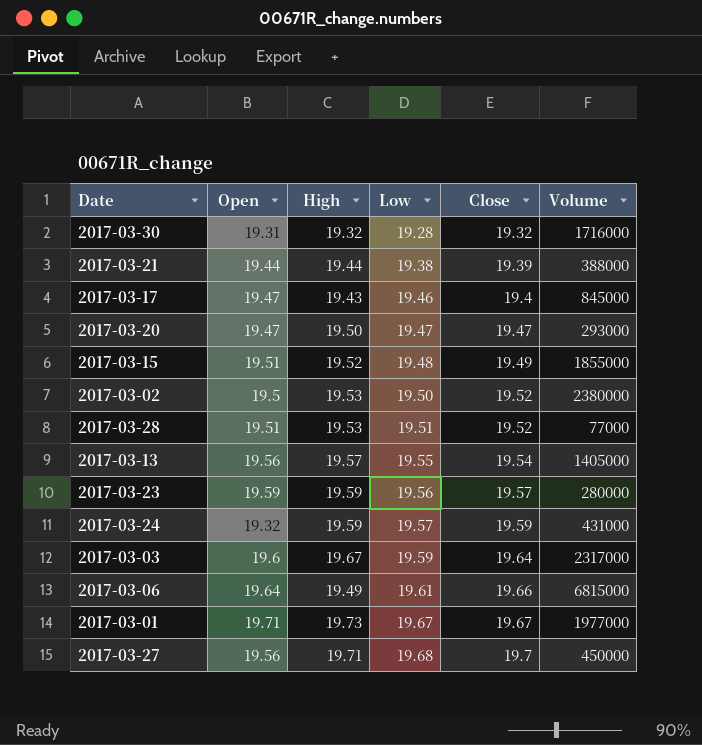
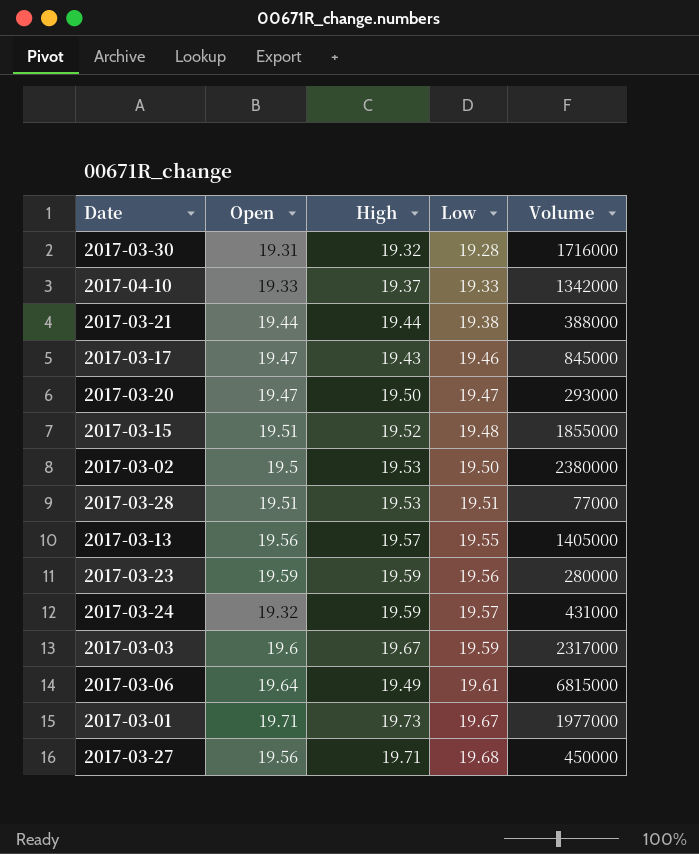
column Close | position: 5 -> none
row 2017-04-10: none -> 19.33 | 19.37 | 19.33 | 1342000

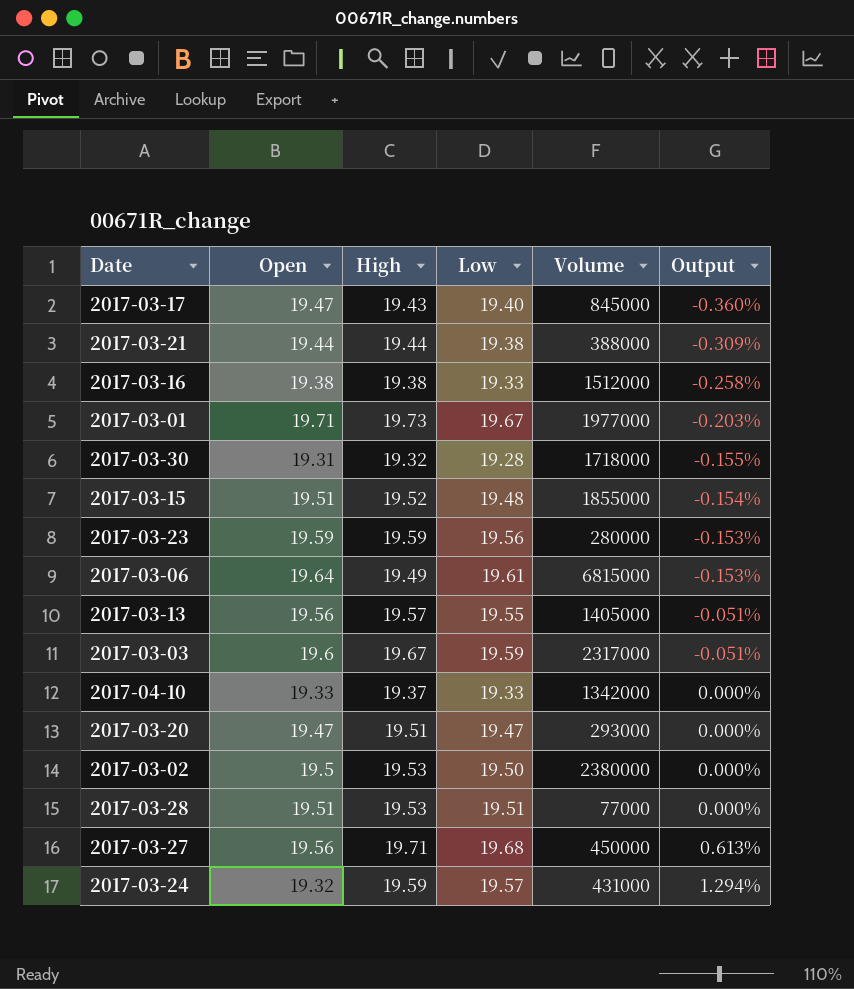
row order: Low ascending -> Output ascending
column Output | formula: none -> ([Low] - [Open]) / [Open]
2017-03-17 | Low: 19.46 -> 19.40
row 2017-03-16: none -> 19.38 | 19.38 | 19.33 | 1512000 | -0.258%
2017-03-30 | Volume: 1716000 -> 1718000
2017-03-20 | High: 19.50 -> 19.51

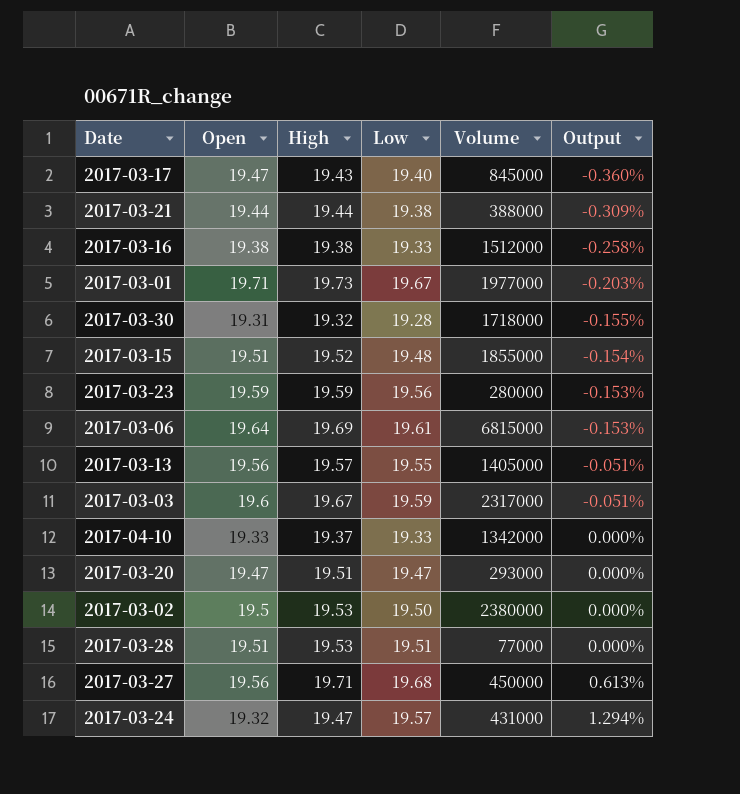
2017-03-06 | High: 19.49 -> 19.69
2017-03-24 | High: 19.59 -> 19.47

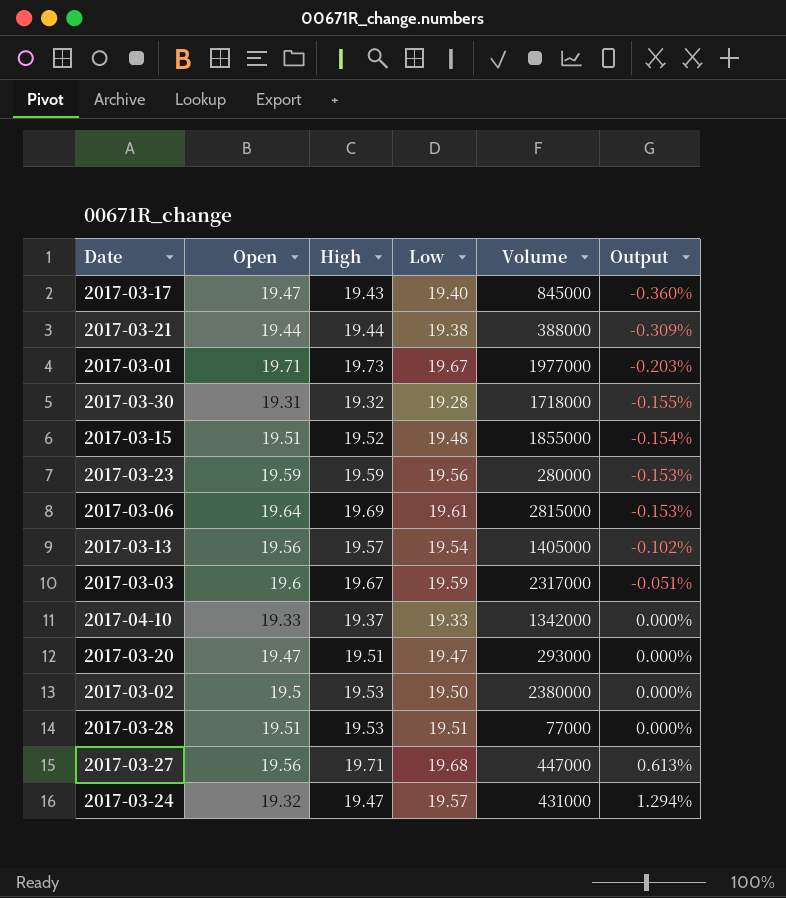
row 2017-03-16: 19.38 | 19.38 | 19.33 | 1512000 | -0.258% -> none
2017-03-06 | Volume: 6815000 -> 2815000
2017-03-13 | Low: 19.55 -> 19.54
2017-03-13 | Output: -0.051% -> -0.102%
2017-03-27 | Volume: 450000 -> 447000

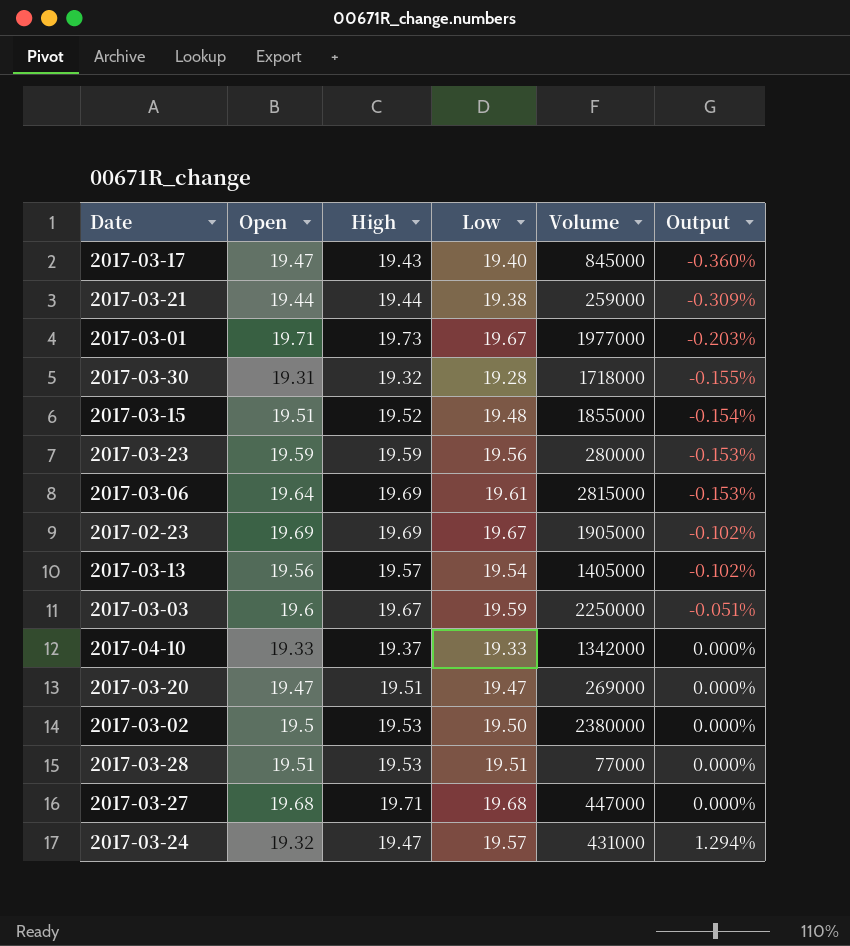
2017-03-21 | Volume: 388000 -> 259000
row 2017-02-23: none -> 19.69 | 19.69 | 19.67 | 1905000 | -0.102%
2017-03-03 | Volume: 2317000 -> 2250000
2017-03-20 | Volume: 293000 -> 269000
2017-03-27 | Open: 19.56 -> 19.68
2017-03-27 | Output: 0.613% -> 0.000%

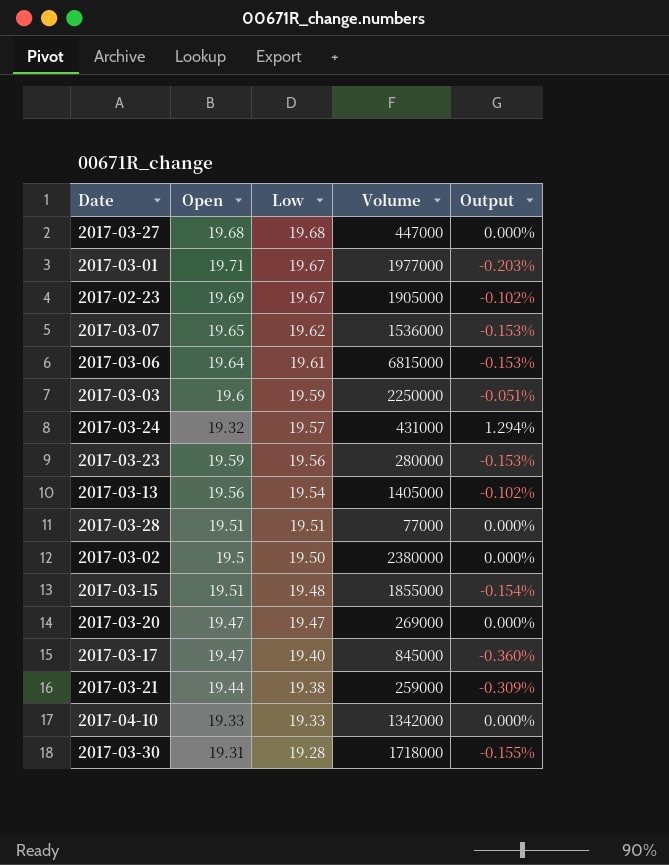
row order: Output ascending -> Low descending
column High | position: 3 -> none
row 2017-03-07: none -> 19.65 | 19.62 | 1536000 | -0.153%
2017-03-06 | Volume: 2815000 -> 6815000

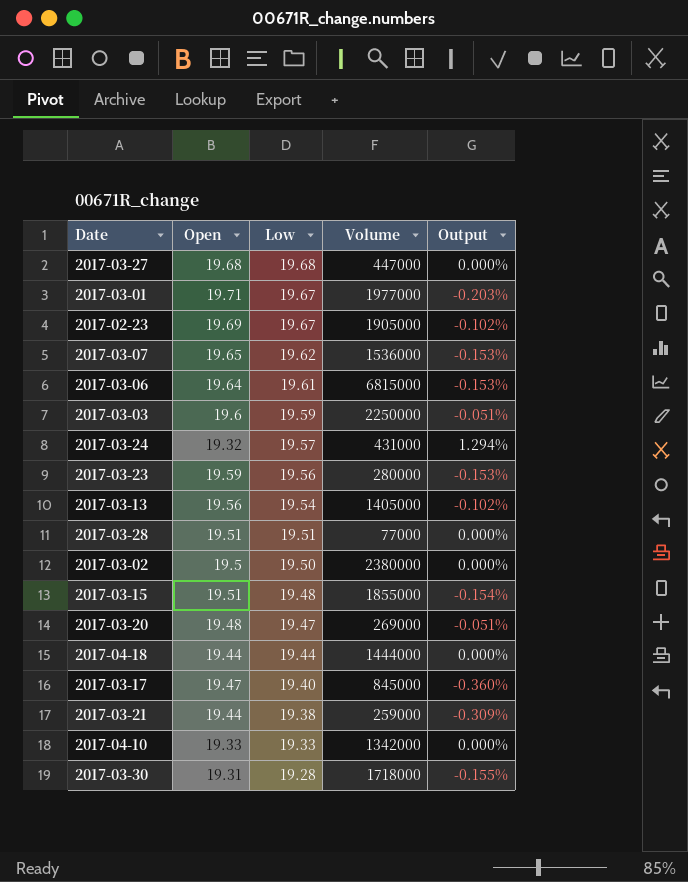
2017-03-20 | Open: 19.47 -> 19.48
2017-03-20 | Output: 0.000% -> -0.051%
row 2017-04-18: none -> 19.44 | 19.44 | 1444000 | 0.000%

